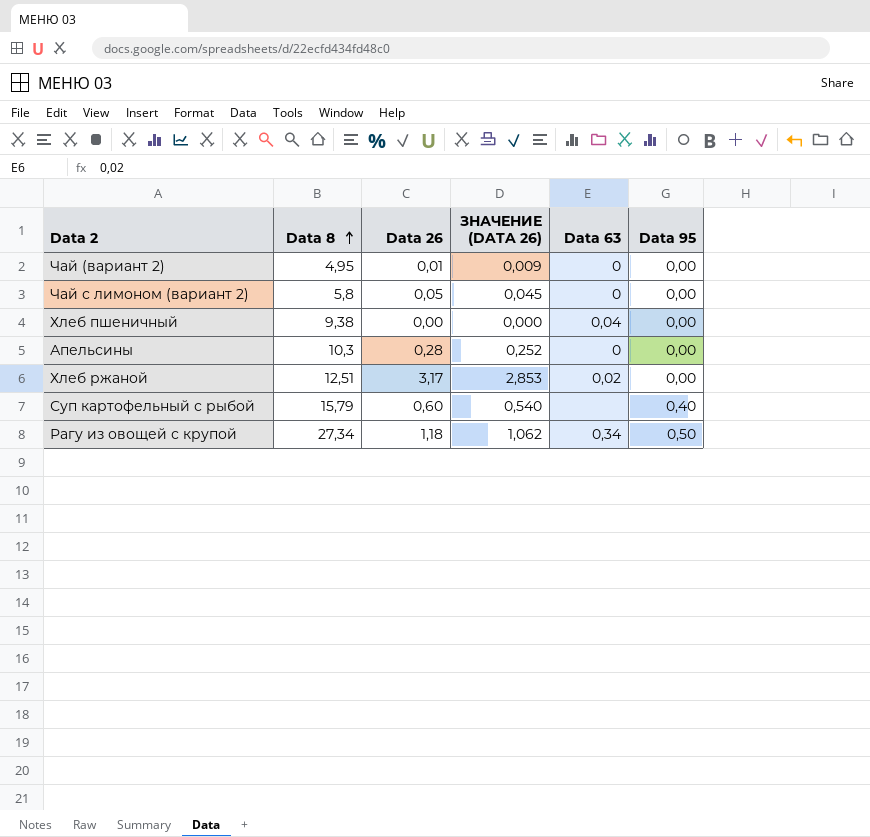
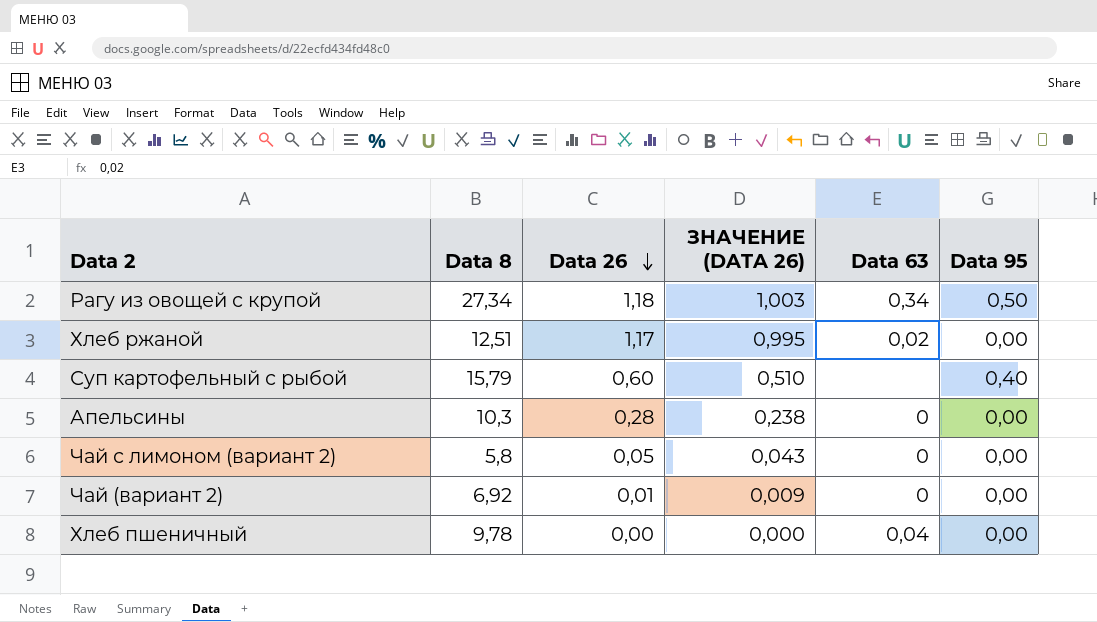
row order: Data 8 ascending -> Data 26 descending
column ЗНАЧЕНИЕ (DATA 26) | formula: [Data 26] * 0,9 -> [Data 26] * 0,85
Хлеб ржаной | Data 26: 3,17 -> 1,17
Чай (вариант 2) | Data 8: 4,95 -> 6,92
Хлеб пшеничный | Data 8: 9,38 -> 9,78

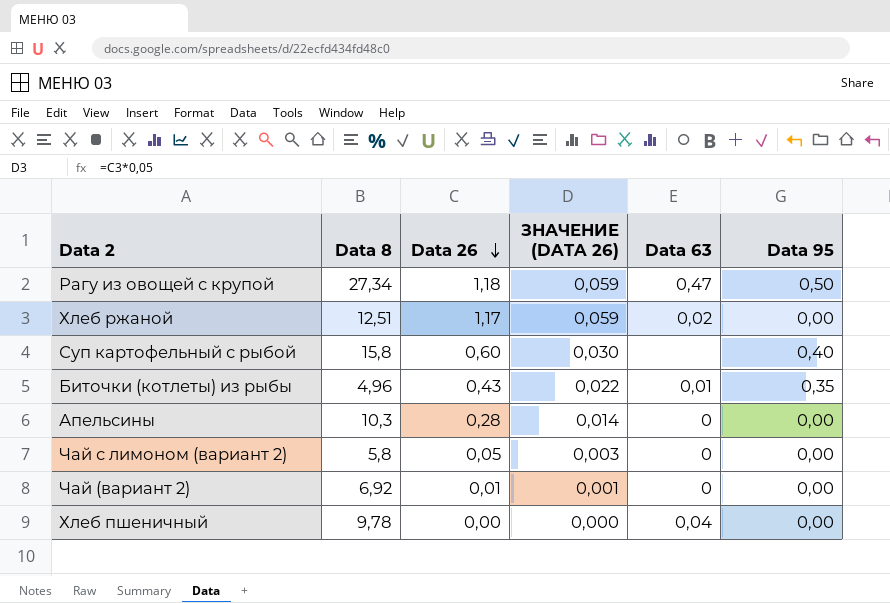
column ЗНАЧЕНИЕ (DATA 26) | formula: [Data 26] * 0,85 -> [Data 26] * 0,05
Рагу из овощей с крупой | Data 63: 0,34 -> 0,47
Суп картофельный с рыбой | Data 8: 15,79 -> 15,8
row Биточки (котлеты) из рыбы: none -> 4,96 | 0,43 | 0,022 | 0,01 | 0,35

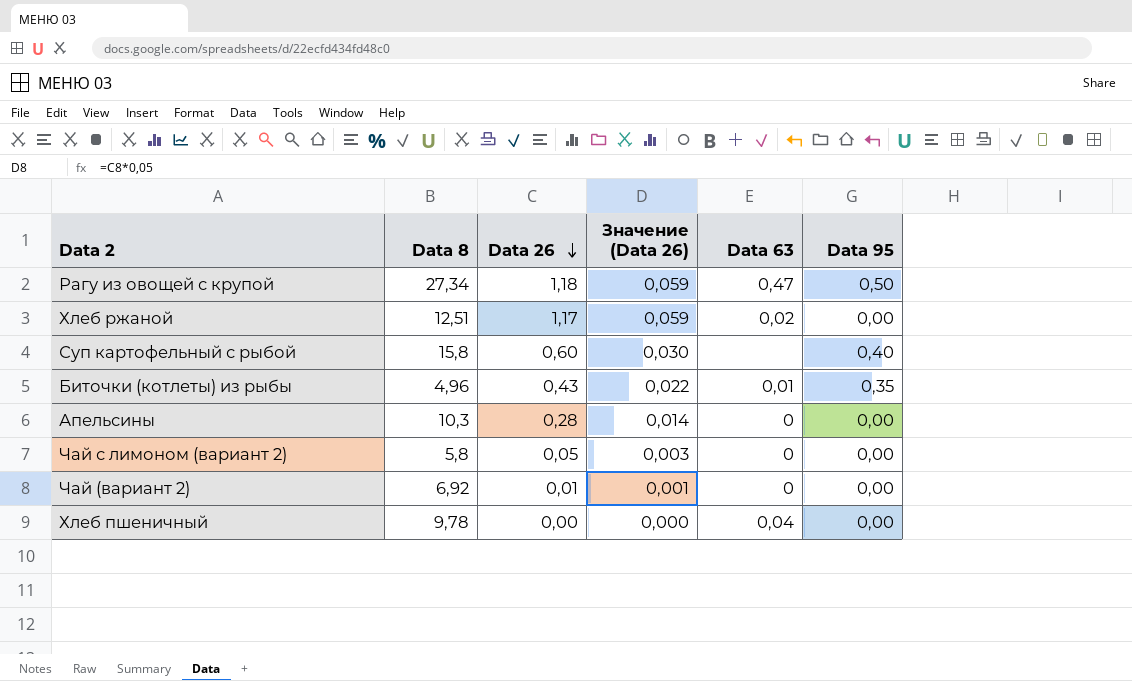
column name: ЗНАЧЕНИЕ (DATA 26) -> Значение (Data 26)

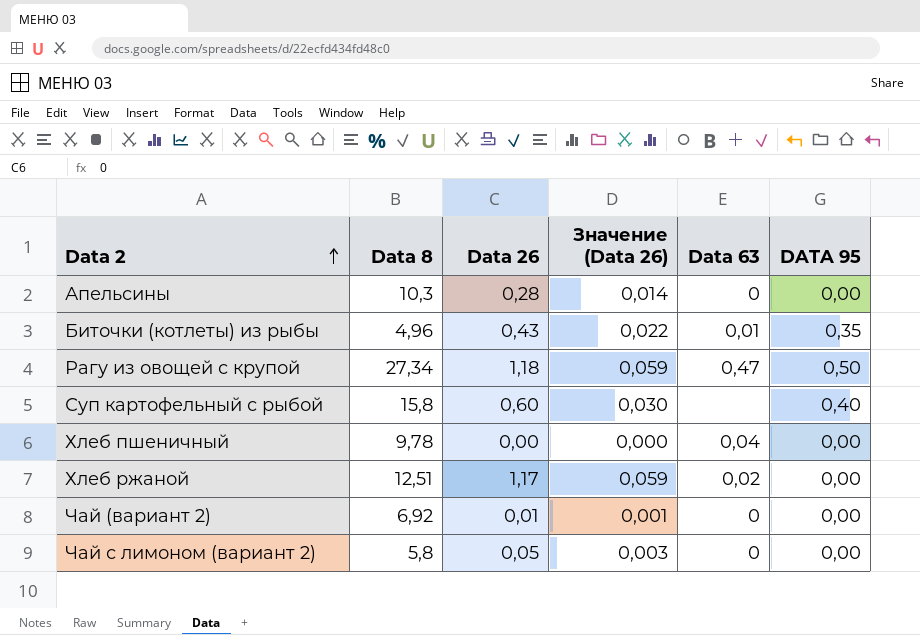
row order: Data 26 descending -> Data 2 ascending
column name: Data 95 -> DATA 95

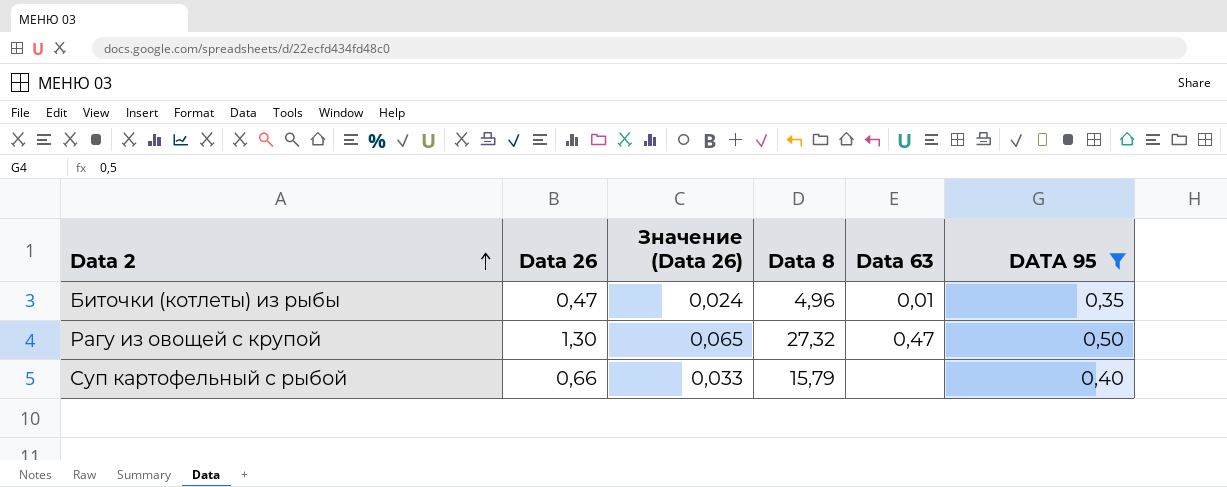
filter: none -> DATA 95 != 0,00
column Data 8 | position: 2 -> 4
Биточки (котлеты) из рыбы | Data 26: 0,43 -> 0,47
Биточки (котлеты) из рыбы | Значение (Data 26): 0,022 -> 0,024
Рагу из овощей с крупой | Data 26: 1,18 -> 1,30
Рагу из овощей с крупой | Значение (Data 26): 0,059 -> 0,065
Рагу из овощей с крупой | Data 8: 27,34 -> 27,32
Суп картофельный с рыбой | Data 26: 0,60 -> 0,66
Суп картофельный с рыбой | Значение (Data 26): 0,030 -> 0,033
Суп картофельный с рыбой | Data 8: 15,8 -> 15,79

